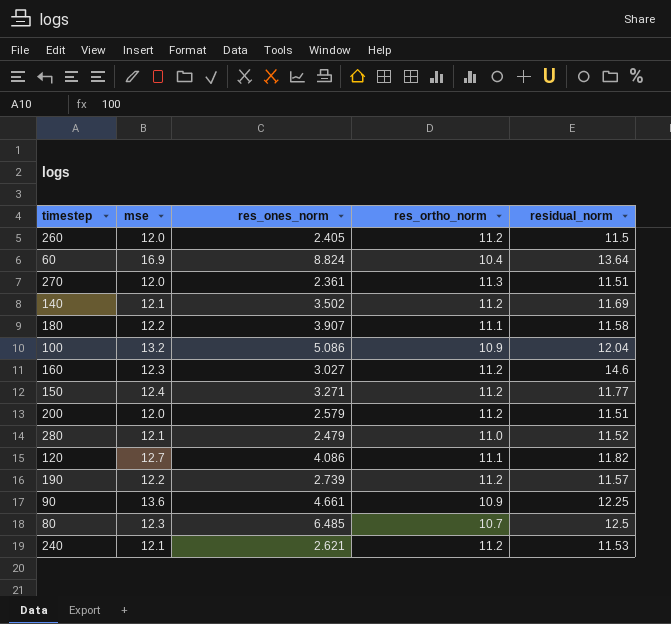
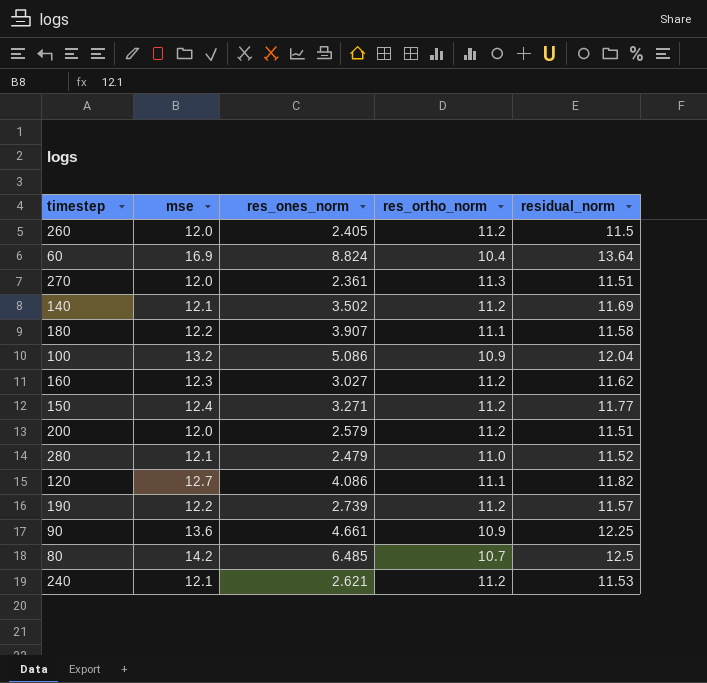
160 | residual_norm: 14.6 -> 11.62
80 | mse: 12.3 -> 14.2

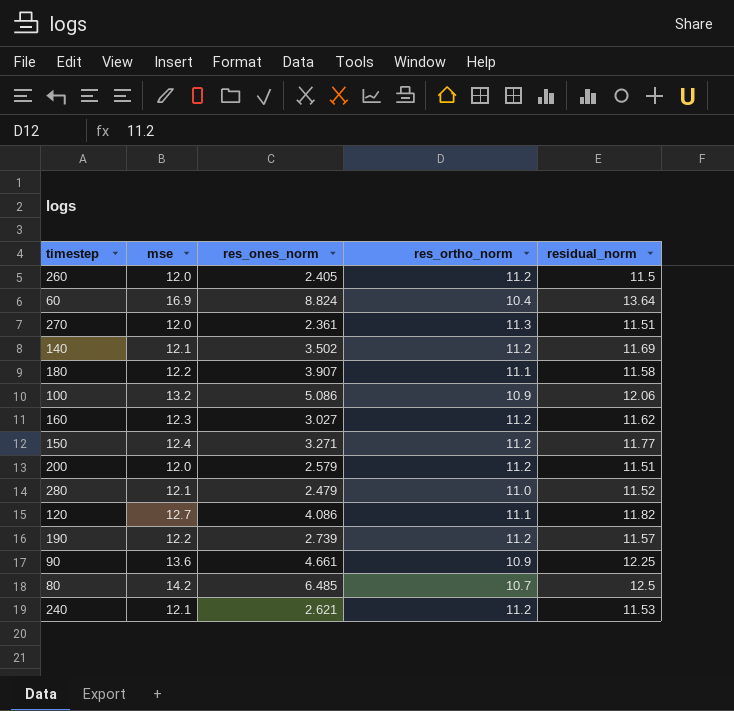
100 | residual_norm: 12.04 -> 12.06

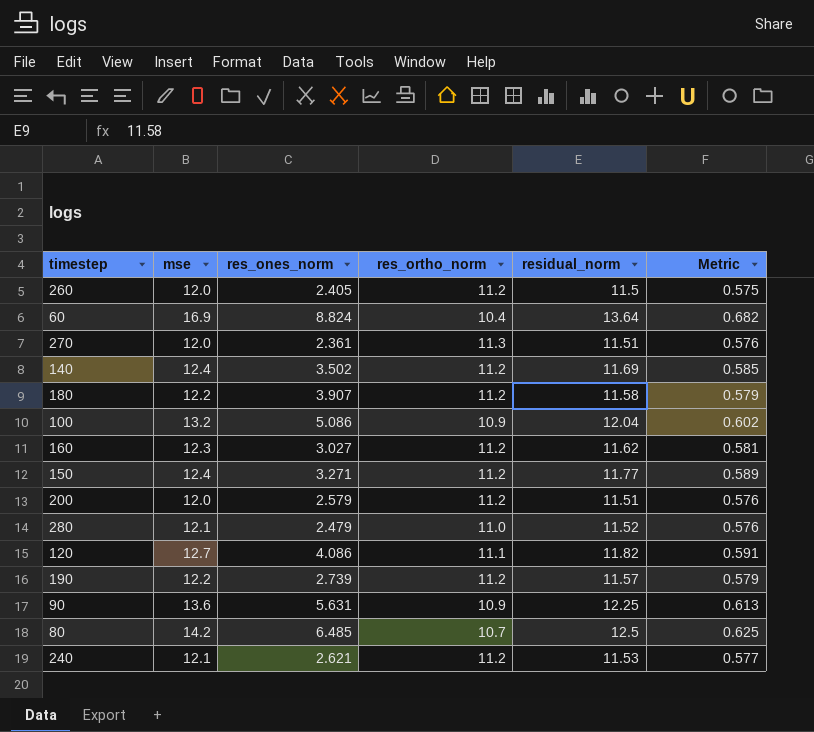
column Metric | formula: none -> [residual_norm] * 0.05
140 | mse: 12.1 -> 12.4
180 | res_ortho_norm: 11.1 -> 11.2
100 | residual_norm: 12.06 -> 12.04
90 | res_ones_norm: 4.661 -> 5.631

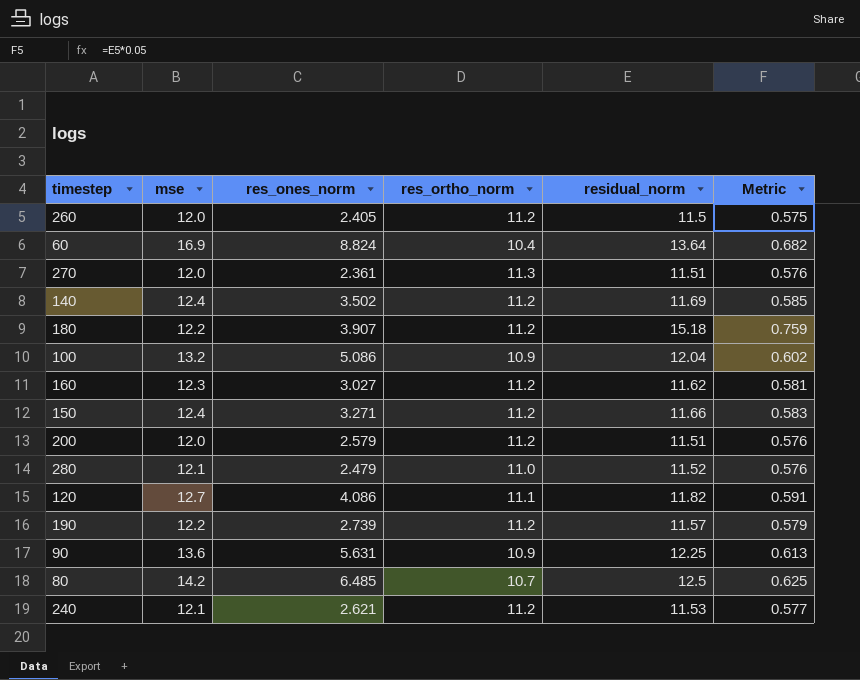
180 | residual_norm: 11.58 -> 15.18
180 | Metric: 0.579 -> 0.759
150 | residual_norm: 11.77 -> 11.66
150 | Metric: 0.589 -> 0.583

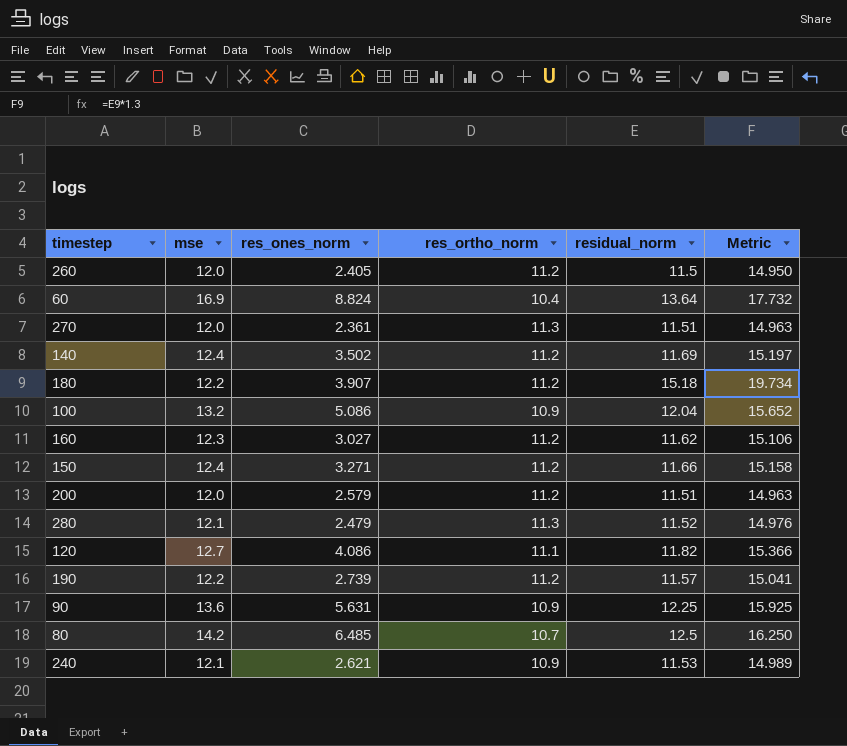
column Metric | formula: [residual_norm] * 0.05 -> [residual_norm] * 1.3
280 | res_ortho_norm: 11.0 -> 11.3
240 | res_ortho_norm: 11.2 -> 10.9

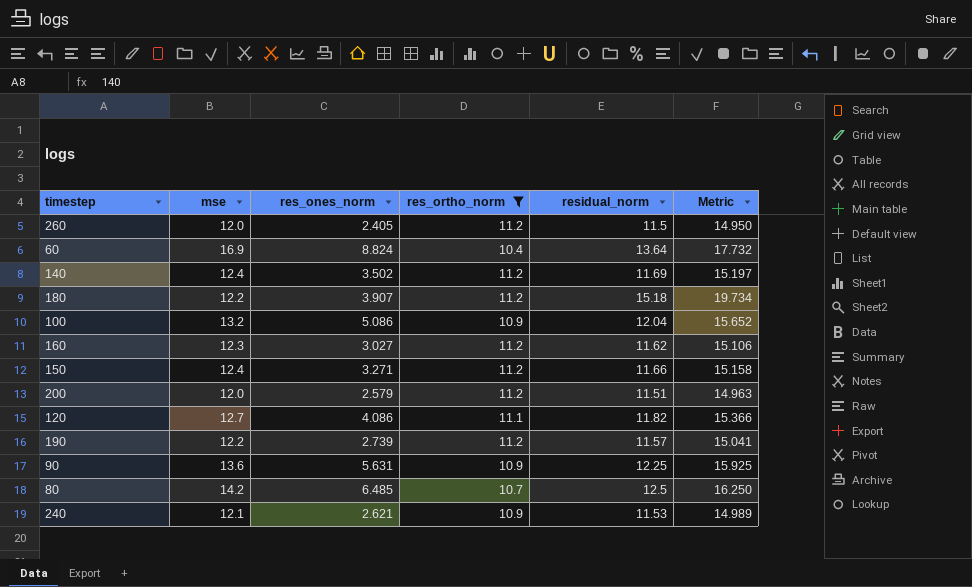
filter: none -> res_ortho_norm != 11.3

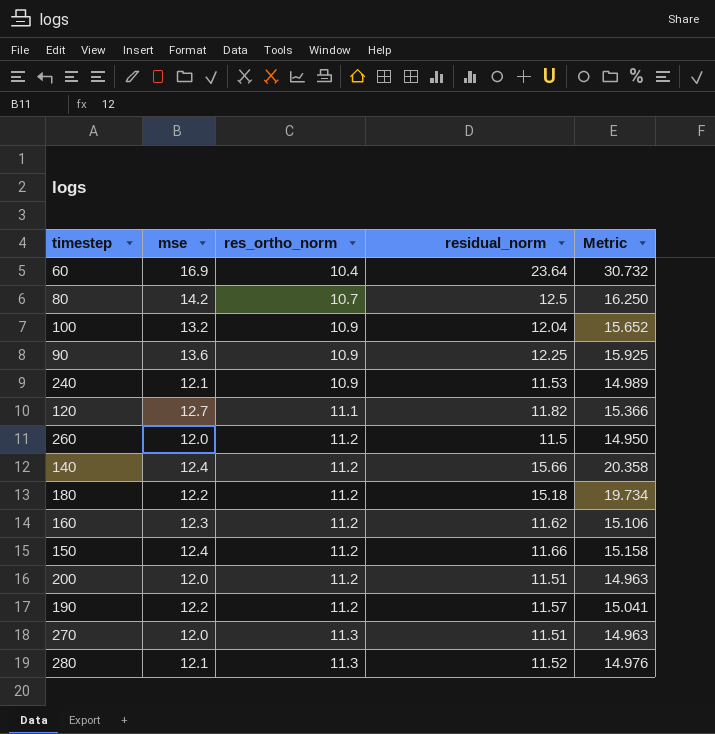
filter: res_ortho_norm != 11.3 -> none
row order: none -> res_ortho_norm ascending
column res_ones_norm | position: 3 -> none
60 | residual_norm: 13.64 -> 23.64
60 | Metric: 17.732 -> 30.732
140 | residual_norm: 11.69 -> 15.66
140 | Metric: 15.197 -> 20.358

